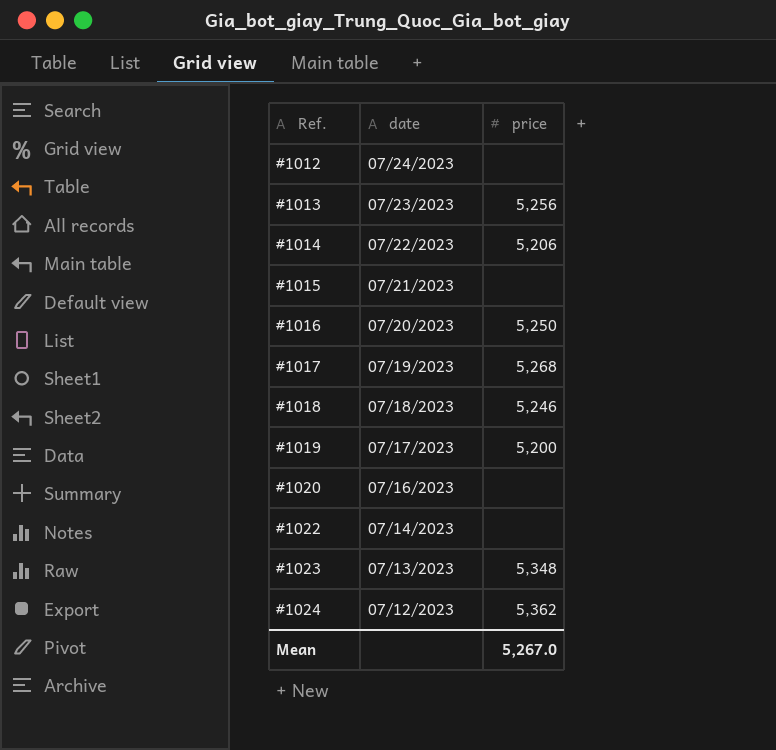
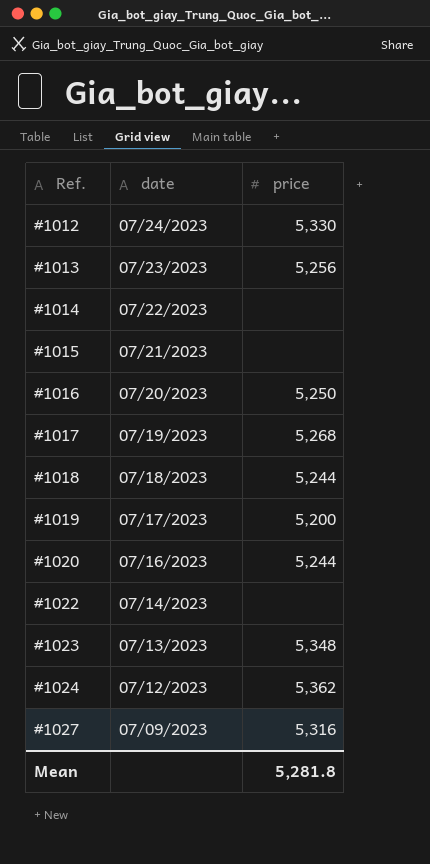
#1012 | price: none -> 5,330
#1014 | price: 5,206 -> none
#1018 | price: 5,246 -> 5,244
#1020 | price: none -> 5,244
row #1027: none -> 07/09/2023 | 5,316
Mean | price: 5,267.0 -> 5,281.8

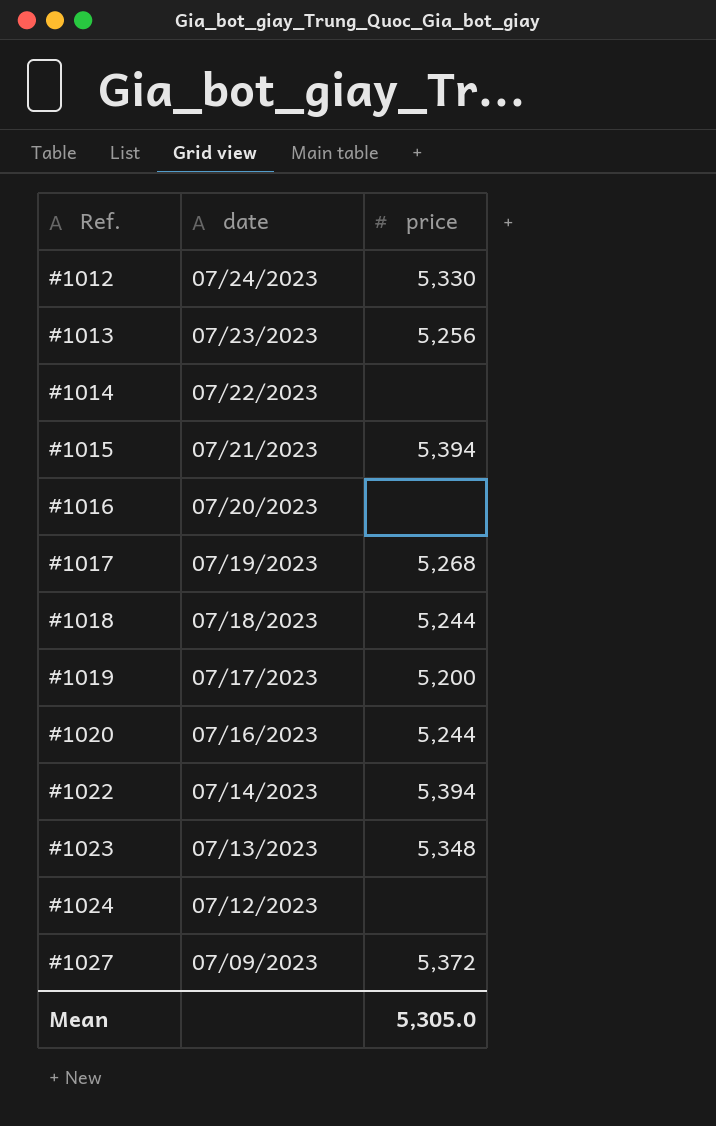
#1015 | price: none -> 5,394
#1016 | price: 5,250 -> none
#1022 | price: none -> 5,394
#1024 | price: 5,362 -> none
#1027 | price: 5,316 -> 5,372
Mean | price: 5,281.8 -> 5,305.0

